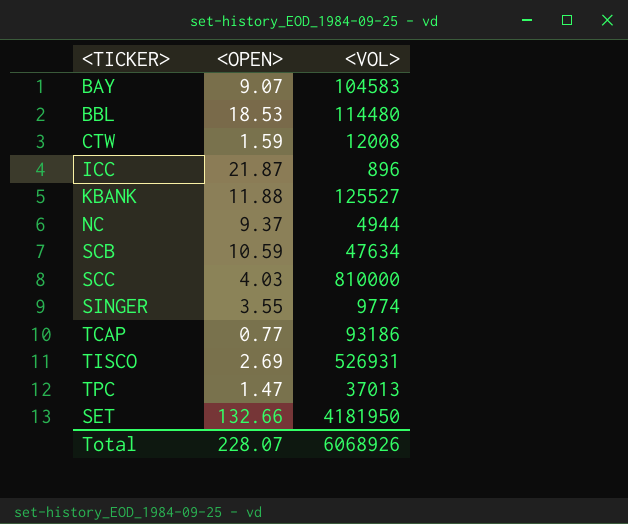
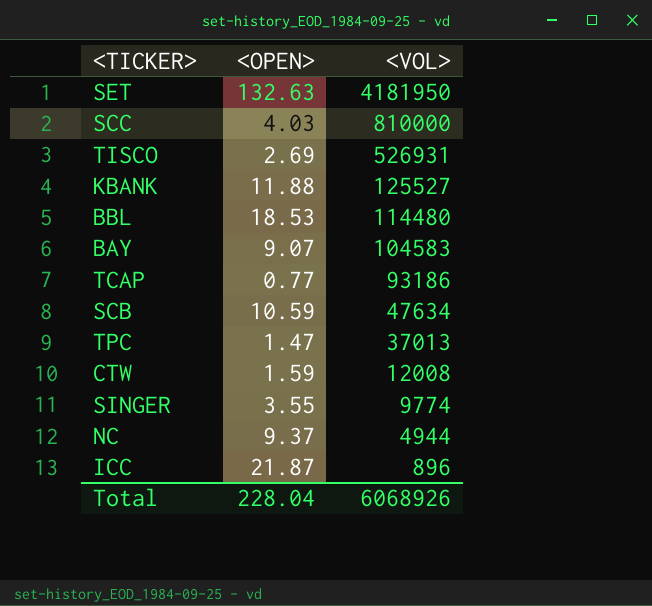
row order: none -> <VOL> descending
SET | <OPEN>: 132.66 -> 132.63
Total | <OPEN>: 228.07 -> 228.04

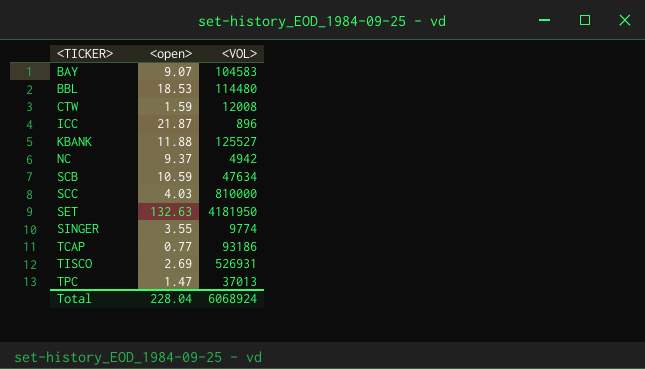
row order: <VOL> descending -> <TICKER> ascending
column name: <OPEN> -> <open>
NC | <VOL>: 4944 -> 4942
Total | <VOL>: 6068926 -> 6068924

